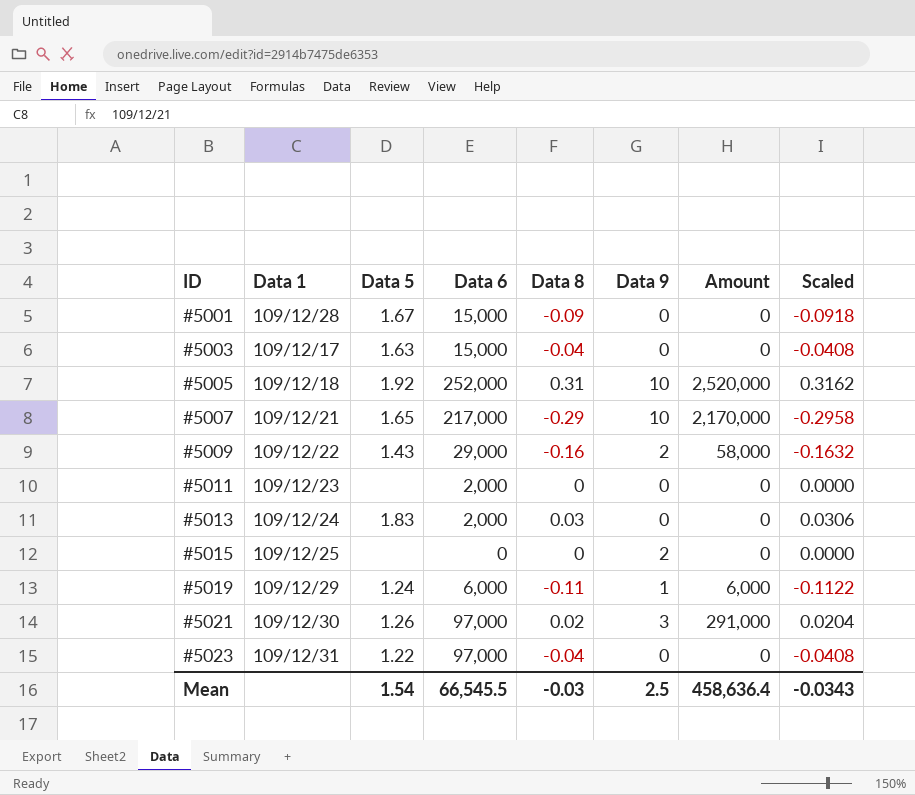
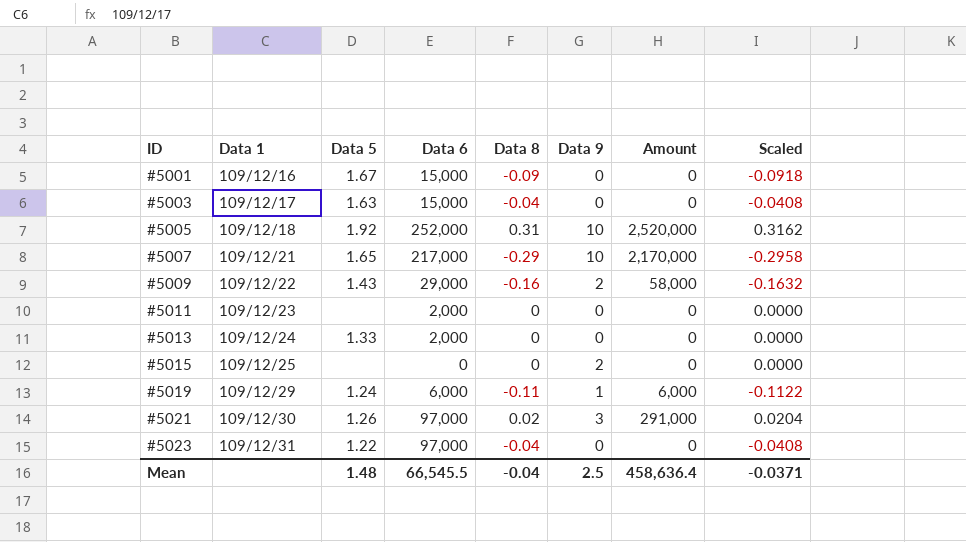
#5001 | Data 1: 109/12/28 -> 109/12/16
#5013 | Data 5: 1.83 -> 1.33
#5013 | Data 8: 0.03 -> 0
#5013 | Scaled: 0.0306 -> 0.0000
Mean | Data 5: 1.54 -> 1.48
Mean | Data 8: -0.03 -> -0.04
Mean | Scaled: -0.0343 -> -0.0371

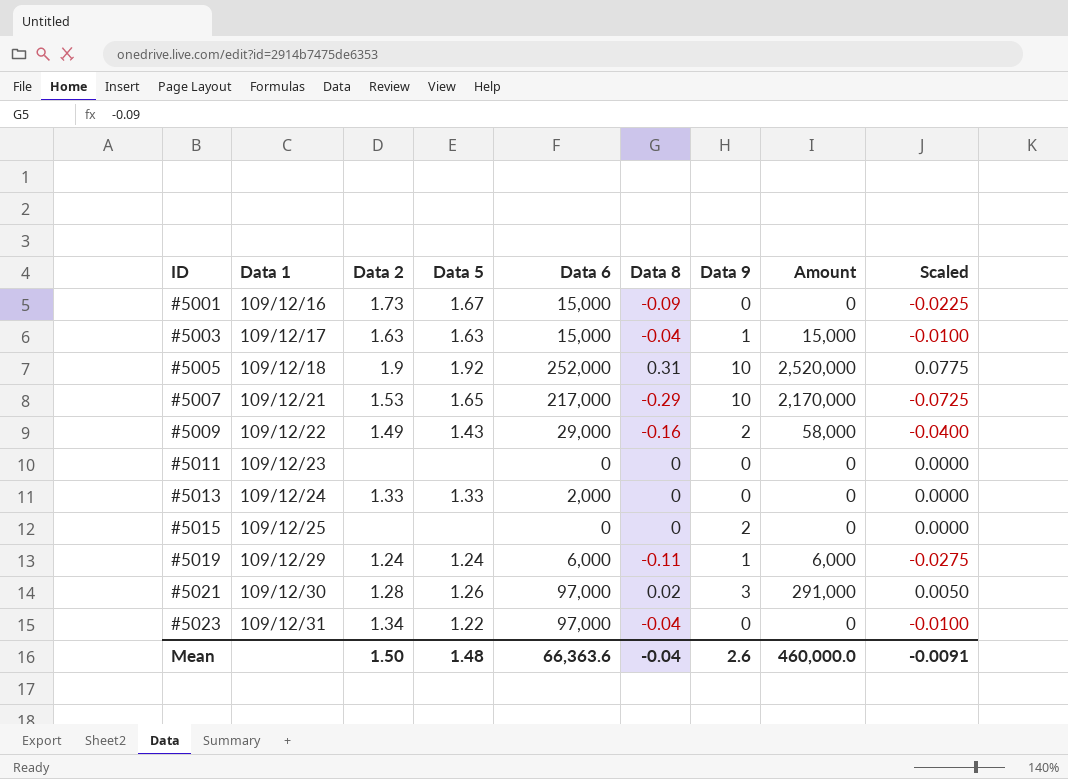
column Data 2 | position: none -> 3
column Scaled | formula: [Data 8] * 1.02 -> [Data 8] * 0.25
#5003 | Data 9: 0 -> 1
#5003 | Amount: 0 -> 15,000
#5011 | Data 6: 2,000 -> 0
Mean | Data 6: 66,545.5 -> 66,363.6
Mean | Data 9: 2.5 -> 2.6
Mean | Amount: 458,636.4 -> 460,000.0
Mean | Scaled: -0.0371 -> -0.0091

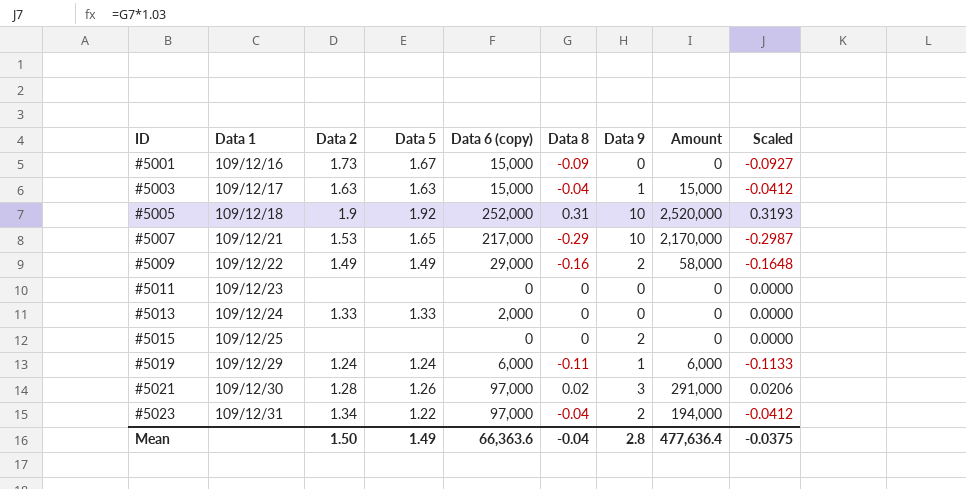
column name: Data 6 -> Data 6 (copy)
column Scaled | formula: [Data 8] * 0.25 -> [Data 8] * 1.03
#5009 | Data 5: 1.43 -> 1.49
#5023 | Data 9: 0 -> 2
#5023 | Amount: 0 -> 194,000
Mean | Data 5: 1.48 -> 1.49
Mean | Data 9: 2.6 -> 2.8
Mean | Amount: 460,000.0 -> 477,636.4
Mean | Scaled: -0.0091 -> -0.0375

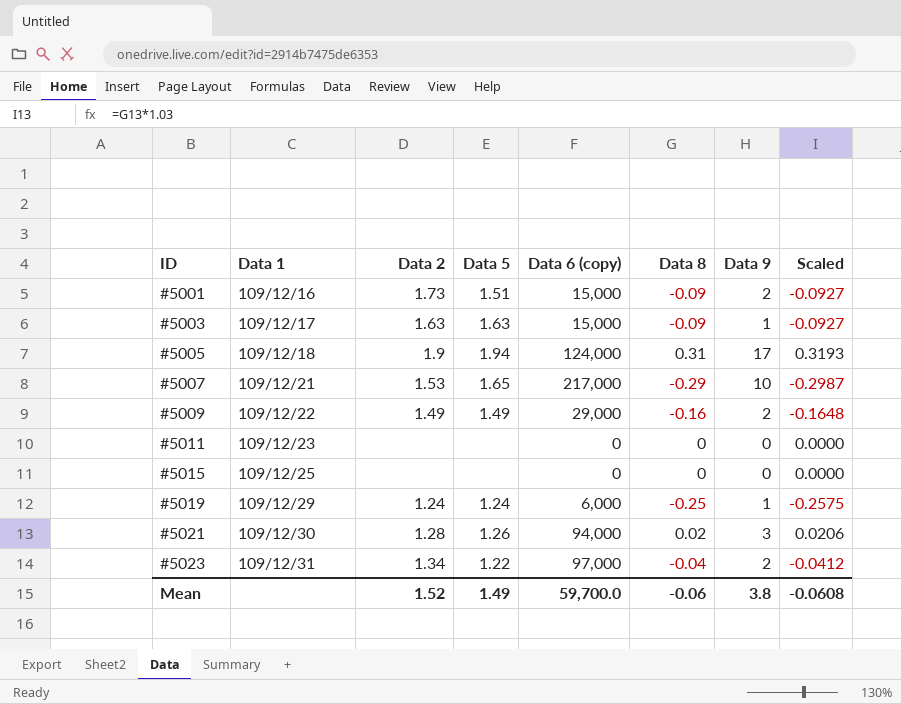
column Amount | formula: [Data 6 (copy)] * [Data 9] -> none
row #5013: 109/12/24 | 1.33 | 1.33 | 2,000 | 0 | 0 | 0 | 0.0000 -> none
#5001 | Data 5: 1.67 -> 1.51
#5001 | Data 9: 0 -> 2
#5003 | Data 8: -0.04 -> -0.09
#5003 | Scaled: -0.0412 -> -0.0927
#5005 | Data 5: 1.92 -> 1.94
#5005 | Data 6 (copy): 252,000 -> 124,000
#5005 | Data 9: 10 -> 17
#5015 | Data 9: 2 -> 0
#5019 | Data 8: -0.11 -> -0.25
#5019 | Scaled: -0.1133 -> -0.2575
#5021 | Data 6 (copy): 97,000 -> 94,000
Mean | Data 2: 1.50 -> 1.52
Mean | Data 6 (copy): 66,363.6 -> 59,700.0
Mean | Data 8: -0.04 -> -0.06
Mean | Data 9: 2.8 -> 3.8
Mean | Scaled: -0.0375 -> -0.0608

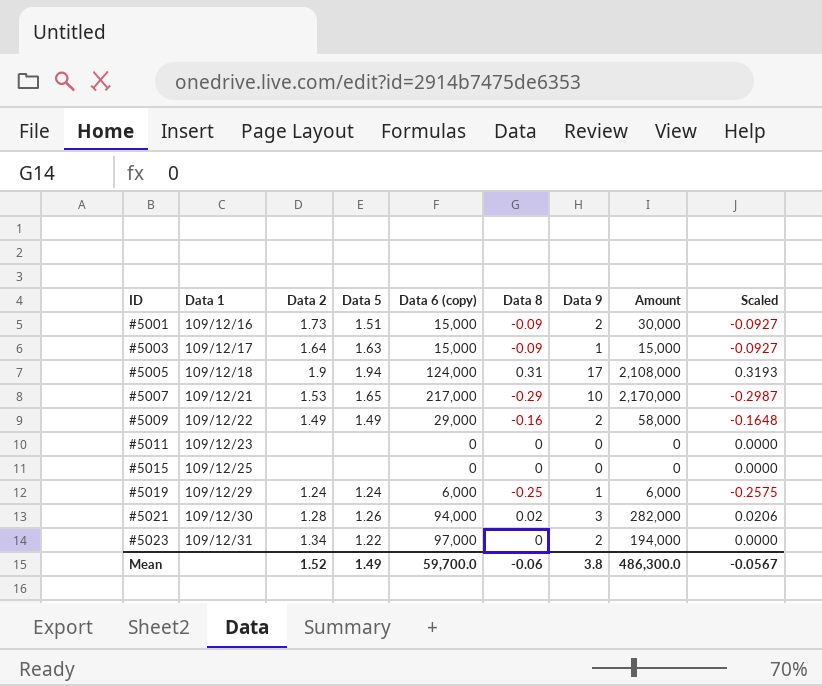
column Amount | formula: none -> [Data 6 (copy)] * [Data 9]
#5003 | Data 2: 1.63 -> 1.64
#5023 | Data 8: -0.04 -> 0
#5023 | Scaled: -0.0412 -> 0.0000
Mean | Scaled: -0.0608 -> -0.0567

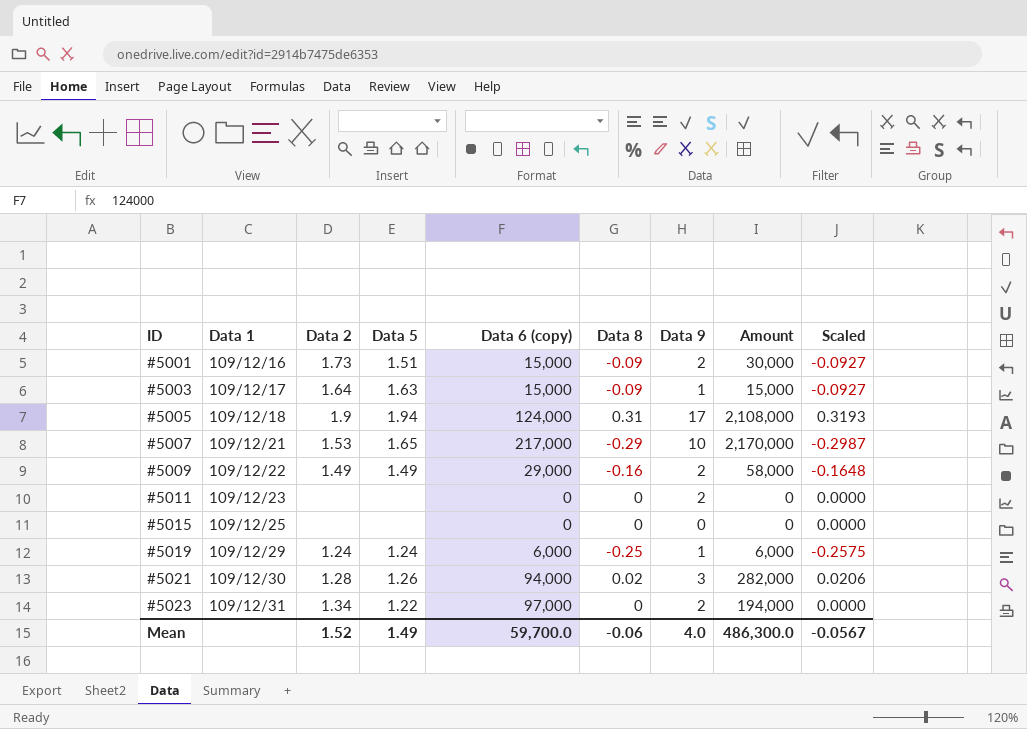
#5011 | Data 9: 0 -> 2
Mean | Data 9: 3.8 -> 4.0

